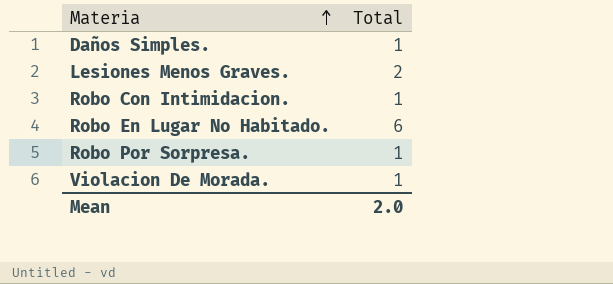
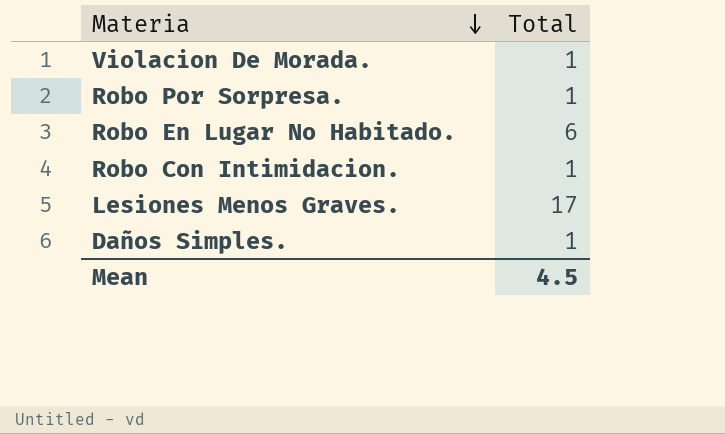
row order: Materia ascending -> Materia descending
Lesiones Menos Graves. | Total: 2 -> 17
Mean | Total: 2.0 -> 4.5

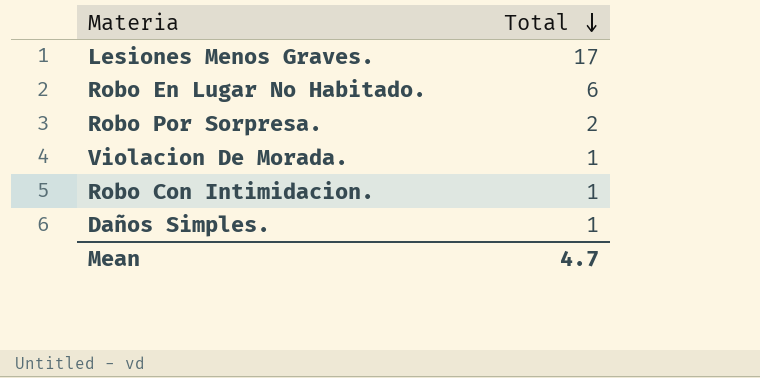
row order: Materia descending -> Total descending
Robo Por Sorpresa. | Total: 1 -> 2
Mean | Total: 4.5 -> 4.7

